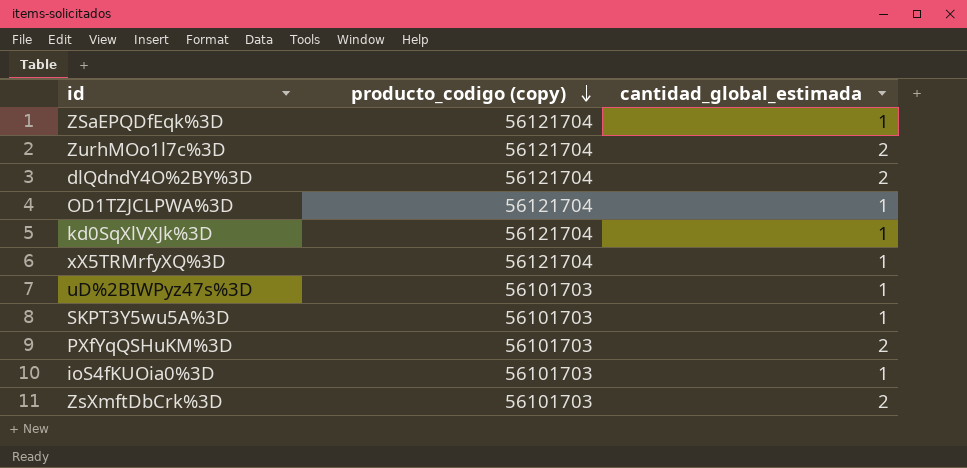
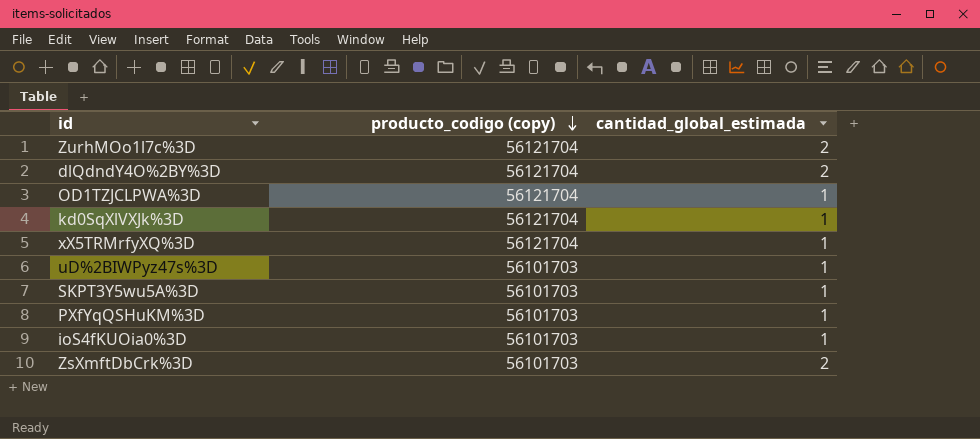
row ZSaEPQDfEqk%3D: 56121704 | 1 -> none
PXfYqQSHuKM%3D | cantidad_global_estimada: 2 -> 1

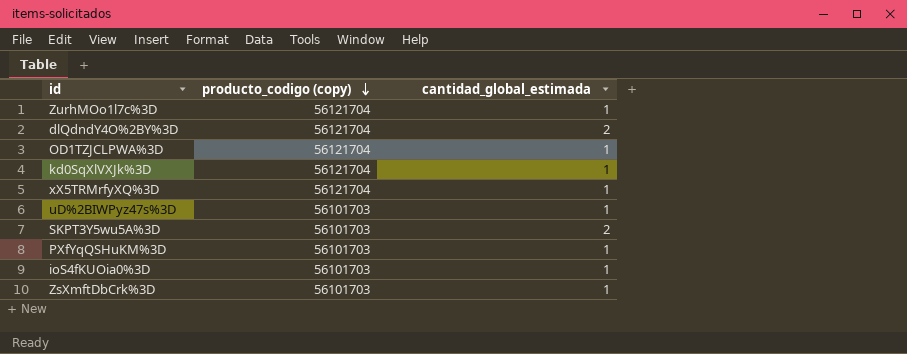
ZurhMOo1l7c%3D | cantidad_global_estimada: 2 -> 1
SKPT3Y5wu5A%3D | cantidad_global_estimada: 1 -> 2
ZsXmftDbCrk%3D | cantidad_global_estimada: 2 -> 1

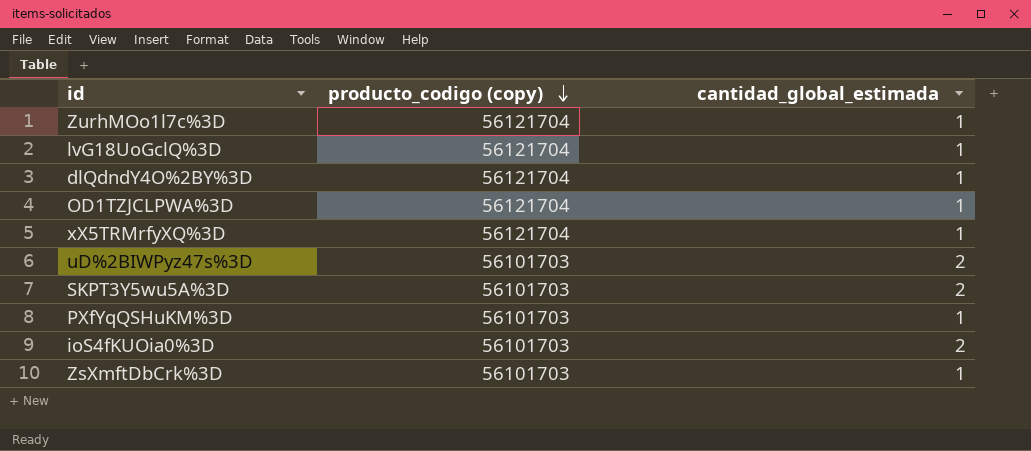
row kd0SqXlVXJk%3D: 56121704 | 1 -> none
row lvG18UoGclQ%3D: none -> 56121704 | 1
dlQdndY4O%2BY%3D | cantidad_global_estimada: 2 -> 1
uD%2BIWPyz47s%3D | cantidad_global_estimada: 1 -> 2
ioS4fKUOia0%3D | cantidad_global_estimada: 1 -> 2

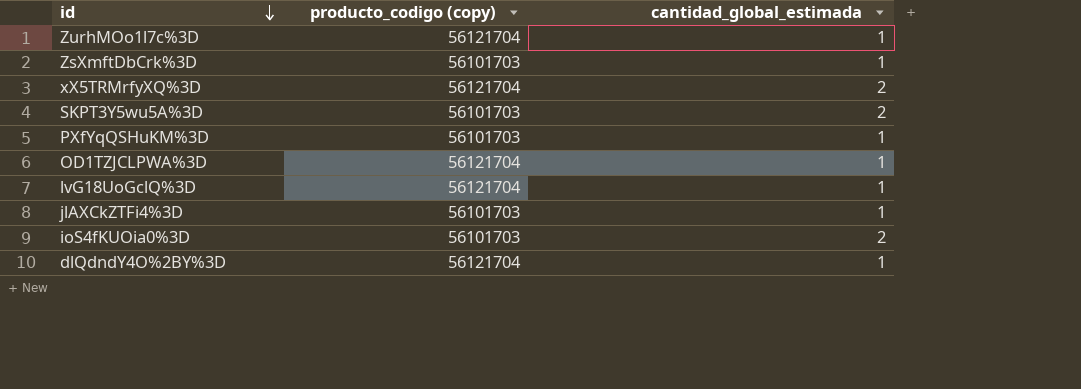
row order: producto_codigo (copy) descending -> id descending
row uD%2BIWPyz47s%3D: 56101703 | 2 -> none
xX5TRMrfyXQ%3D | cantidad_global_estimada: 1 -> 2
row jlAXCkZTFi4%3D: none -> 56101703 | 1

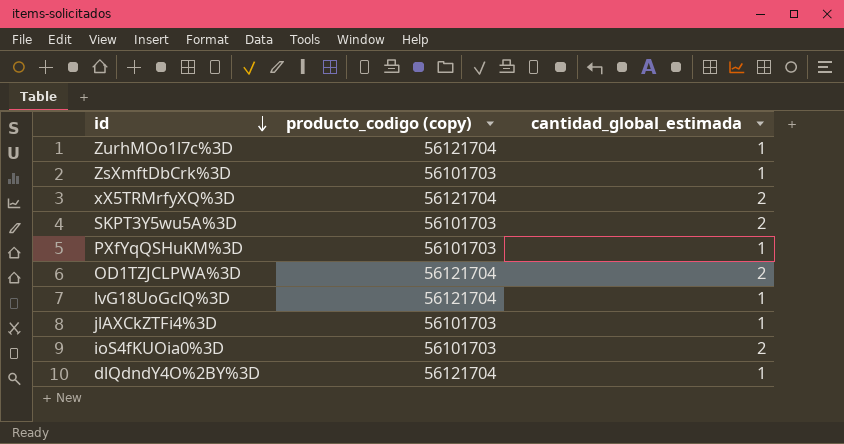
OD1TZJCLPWA%3D | cantidad_global_estimada: 1 -> 2

